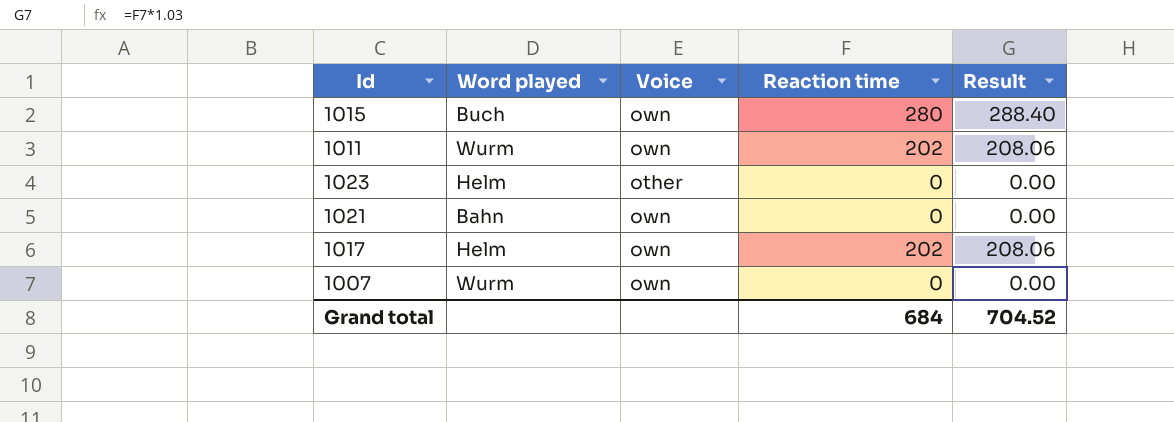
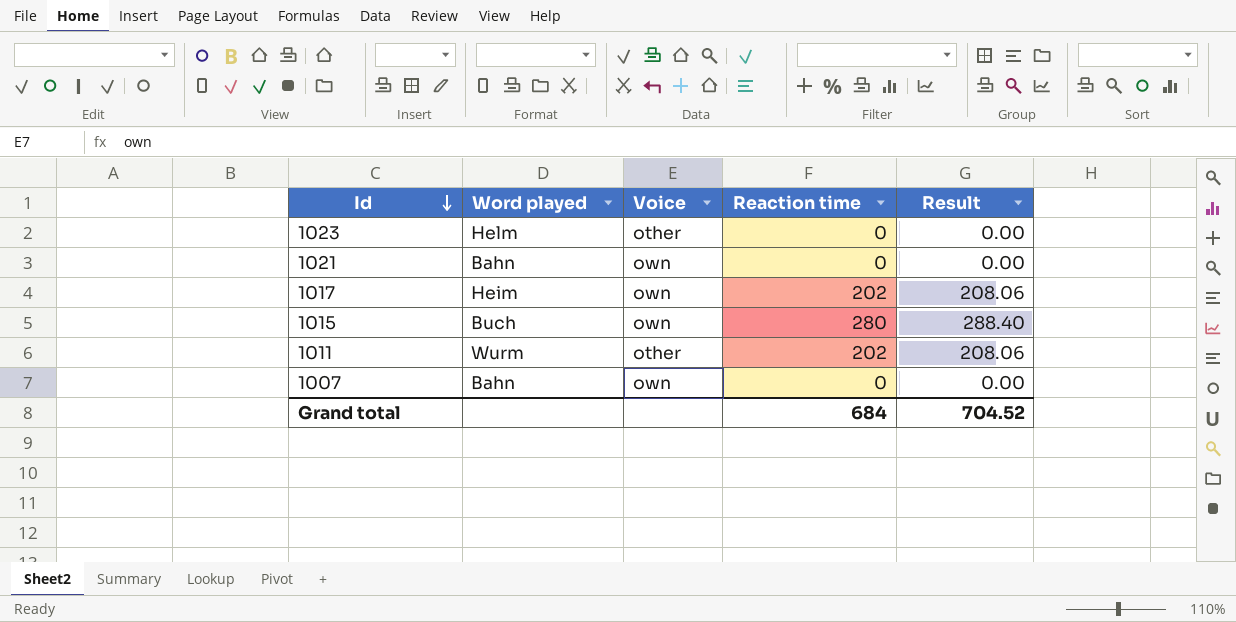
row order: none -> Id descending
1017 | Word played: Helm -> Heim
1011 | Voice: own -> other
1007 | Word played: Wurm -> Bahn

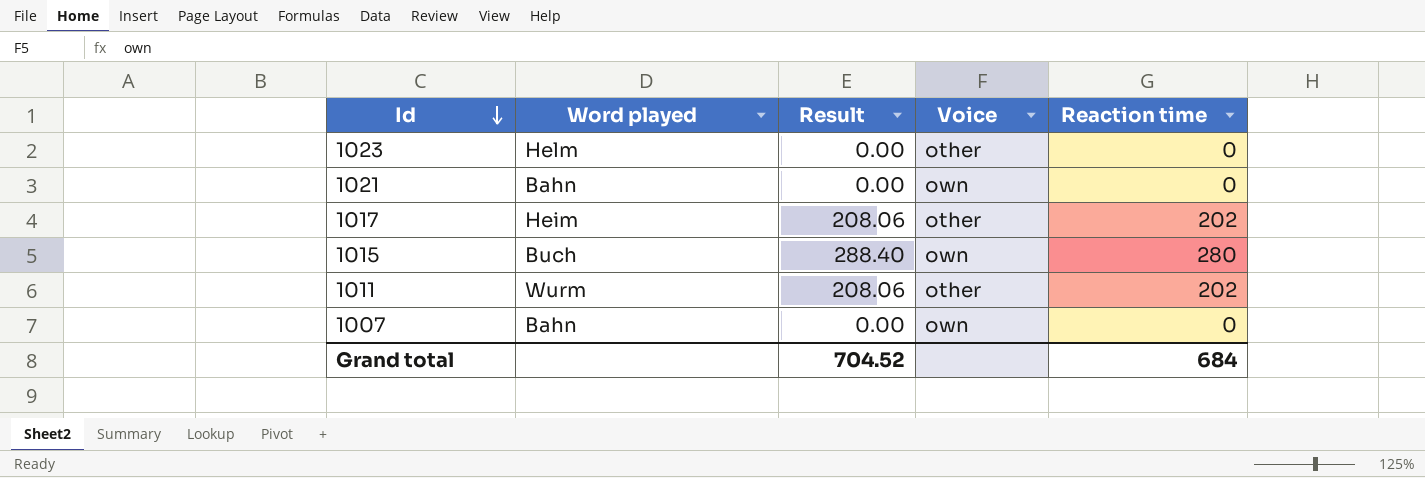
column Result | position: 5 -> 3
1017 | Voice: own -> other

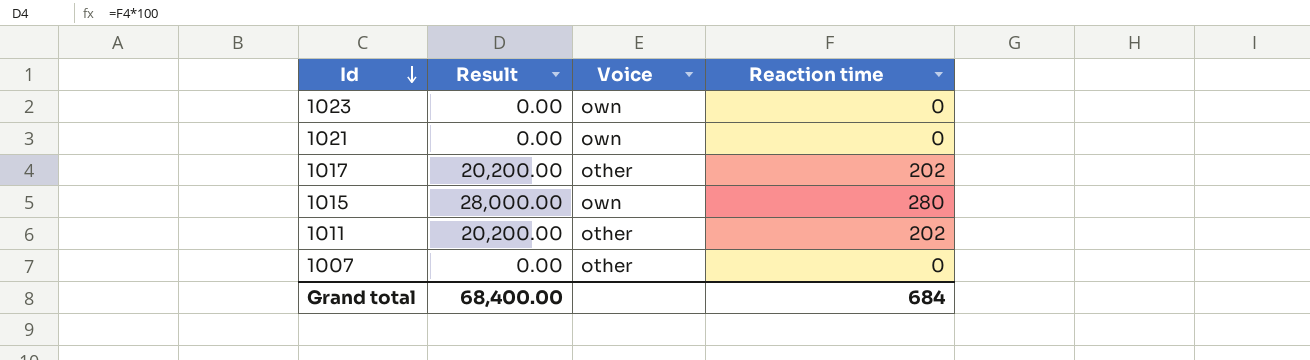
column Word played | position: 2 -> none
column Result | formula: [Reaction time] * 1.03 -> [Reaction time] * 100
1023 | Voice: other -> own
1007 | Voice: own -> other
Grand total | Result: 704.52 -> 68,400.00

